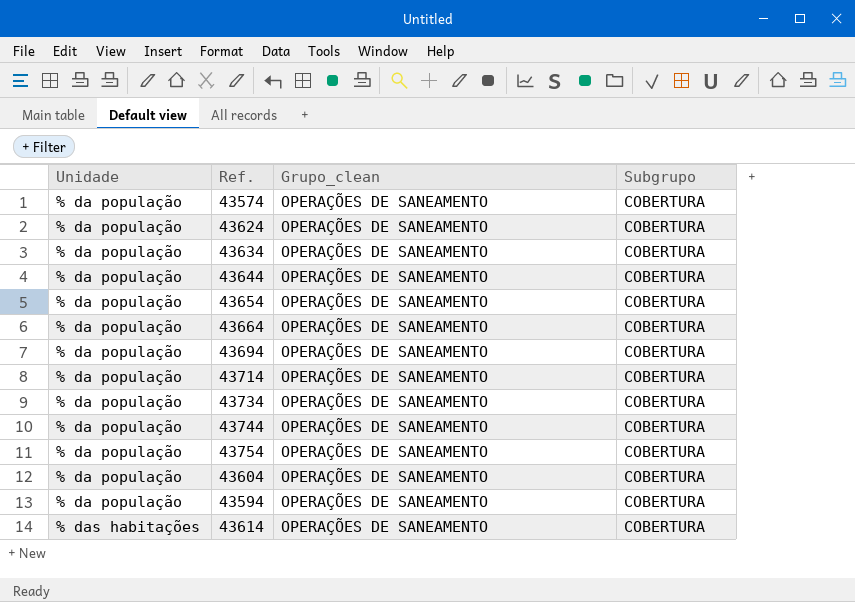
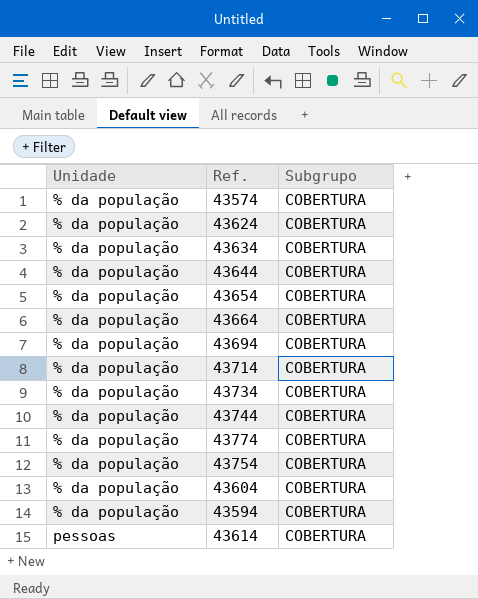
column Grupo_clean | position: 3 -> none
row 43774: none -> % da população | COBERTURA
43614 | Unidade: % das habitações -> pessoas

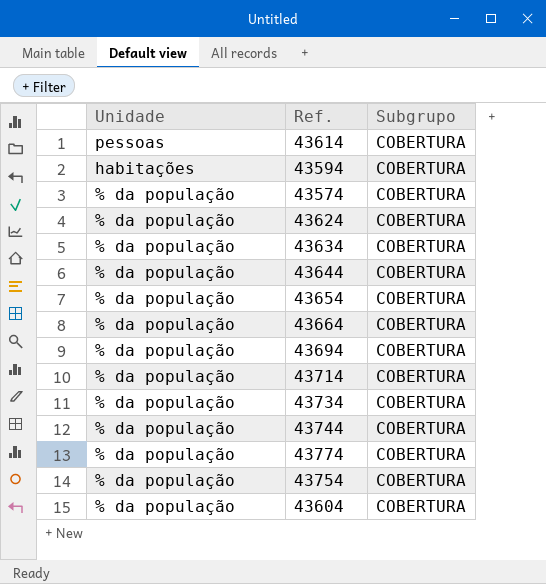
row order: Unidade ascending -> Unidade descending
43594 | Unidade: % da população -> habitações

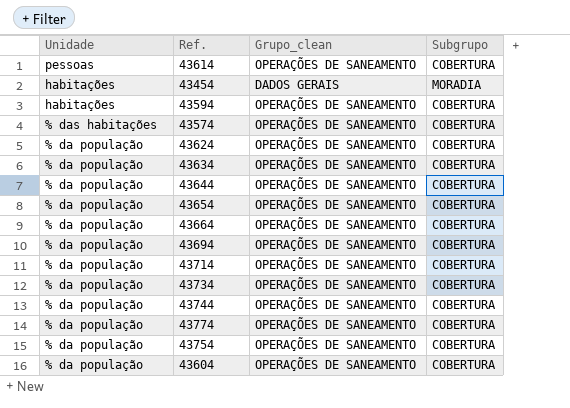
column Grupo_clean | position: none -> 3
row 43454: none -> habitações | DADOS GERAIS | MORADIA
43574 | Unidade: % da população -> % das habitações

